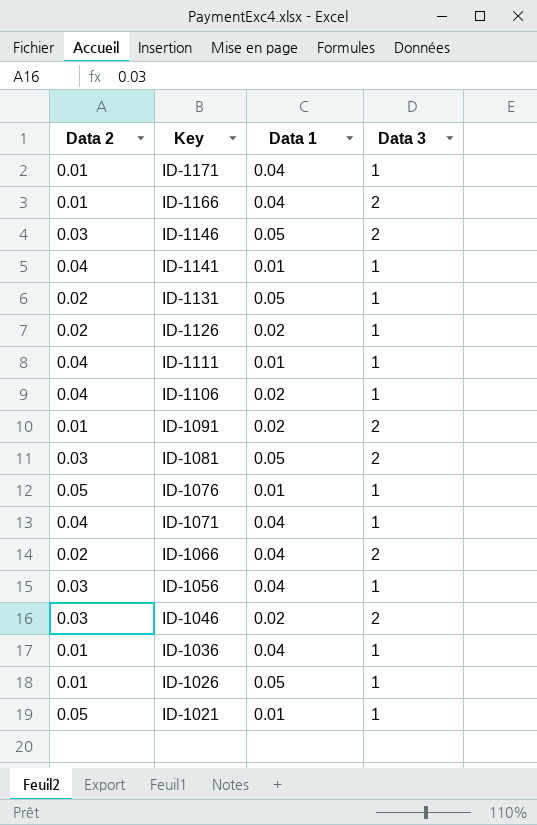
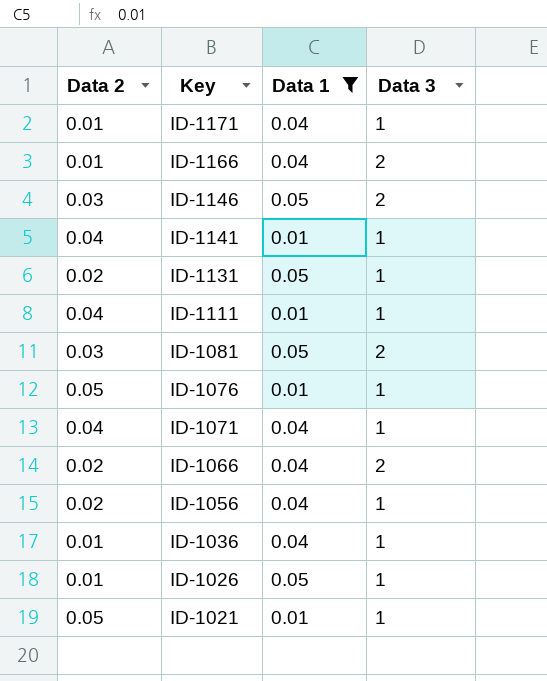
filter: none -> Data 1 != 0.02
ID-1056 | Data 2: 0.03 -> 0.02

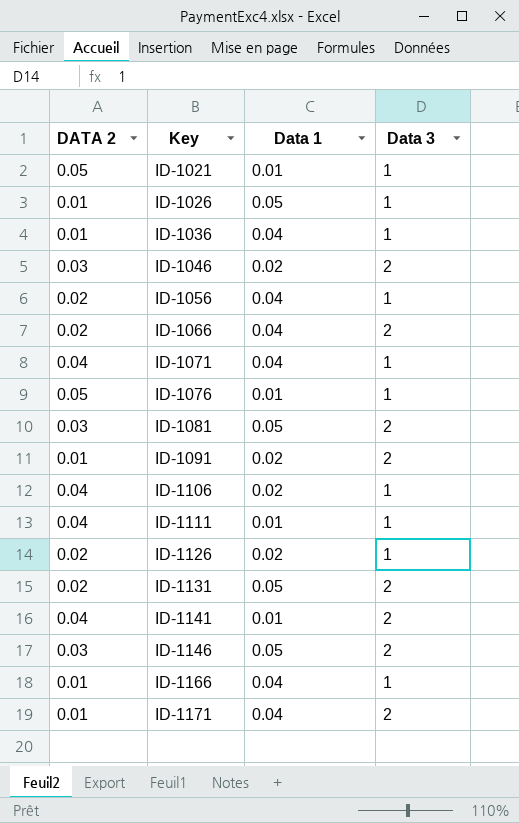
filter: Data 1 != 0.02 -> none
row order: Key descending -> Key ascending
column name: Data 2 -> DATA 2
ID-1131 | Data 3: 1 -> 2
ID-1141 | Data 3: 1 -> 2
ID-1166 | Data 3: 2 -> 1
ID-1171 | Data 3: 1 -> 2

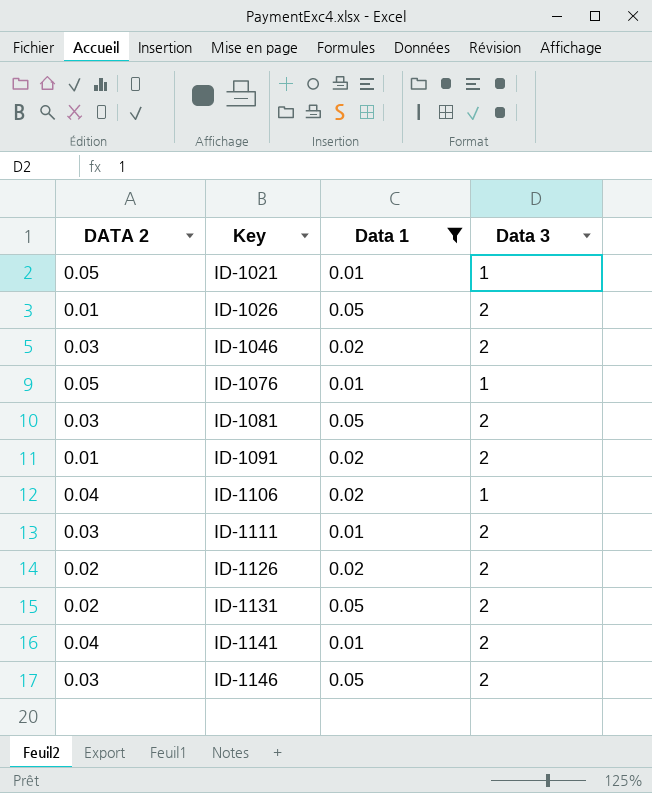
filter: none -> Data 1 != 0.04
ID-1026 | Data 3: 1 -> 2
ID-1111 | DATA 2: 0.04 -> 0.03
ID-1111 | Data 3: 1 -> 2
ID-1126 | Data 3: 1 -> 2

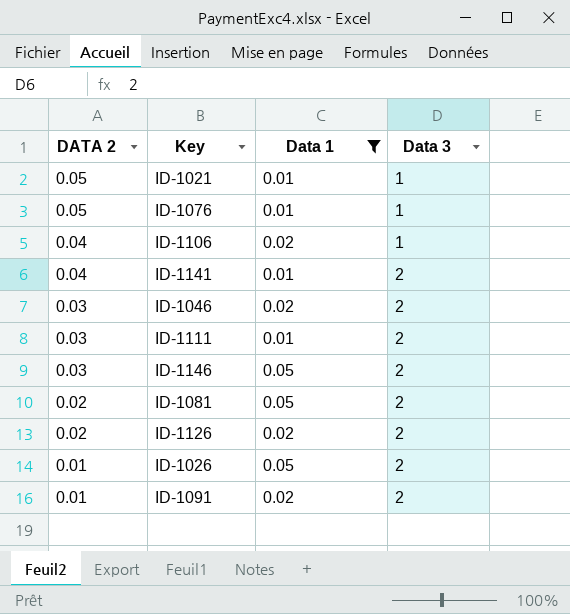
row order: Key ascending -> DATA 2 descending
row ID-1131: 0.02 | 0.05 | 2 -> none
ID-1081 | DATA 2: 0.03 -> 0.02

